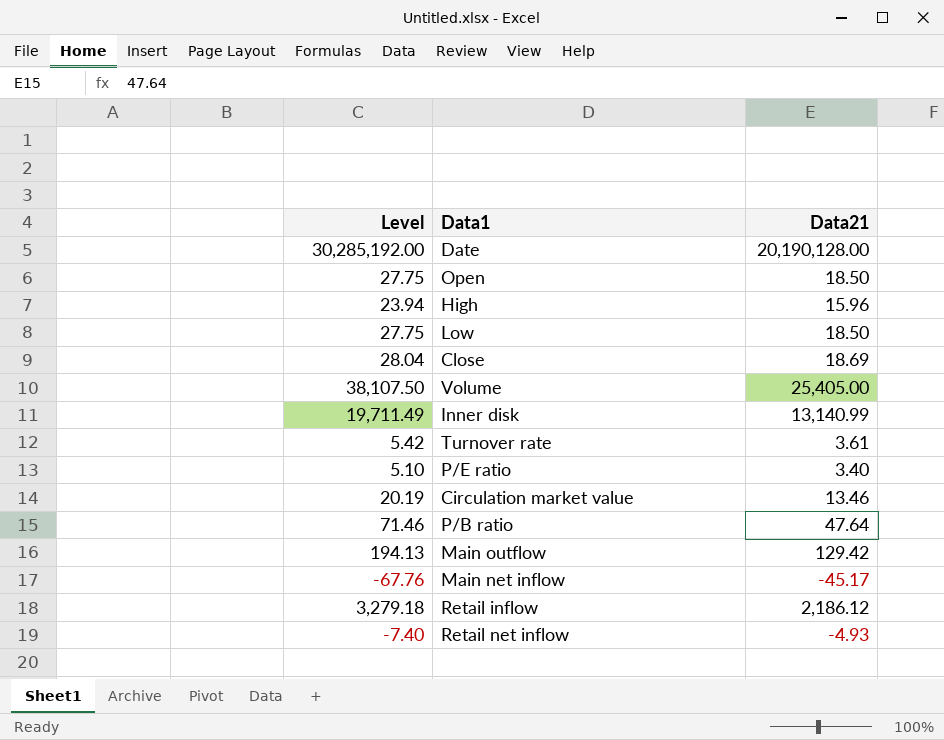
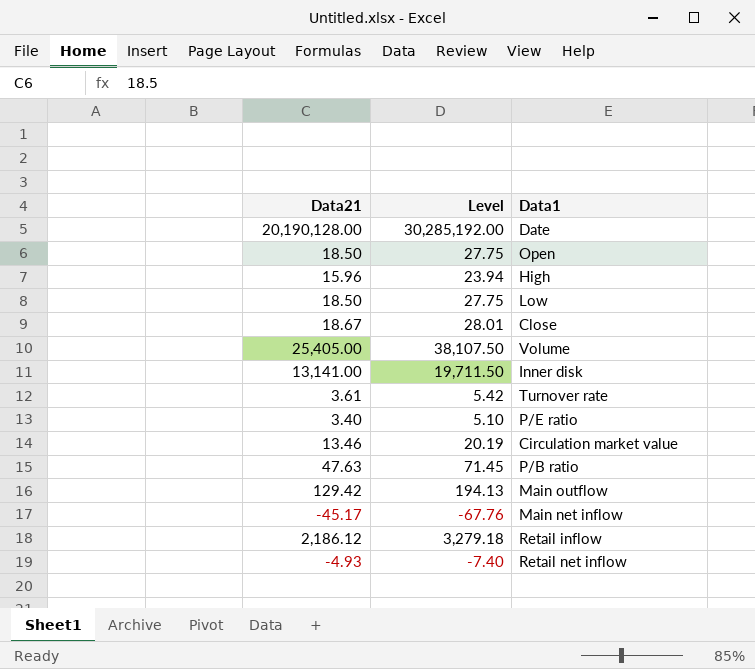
column Data21 | position: 3 -> 1
Close | Data21: 18.69 -> 18.67
Close | Level: 28.04 -> 28.01
Inner disk | Data21: 13,140.99 -> 13,141.00
Inner disk | Level: 19,711.49 -> 19,711.50
P/B ratio | Data21: 47.64 -> 47.63
P/B ratio | Level: 71.46 -> 71.45

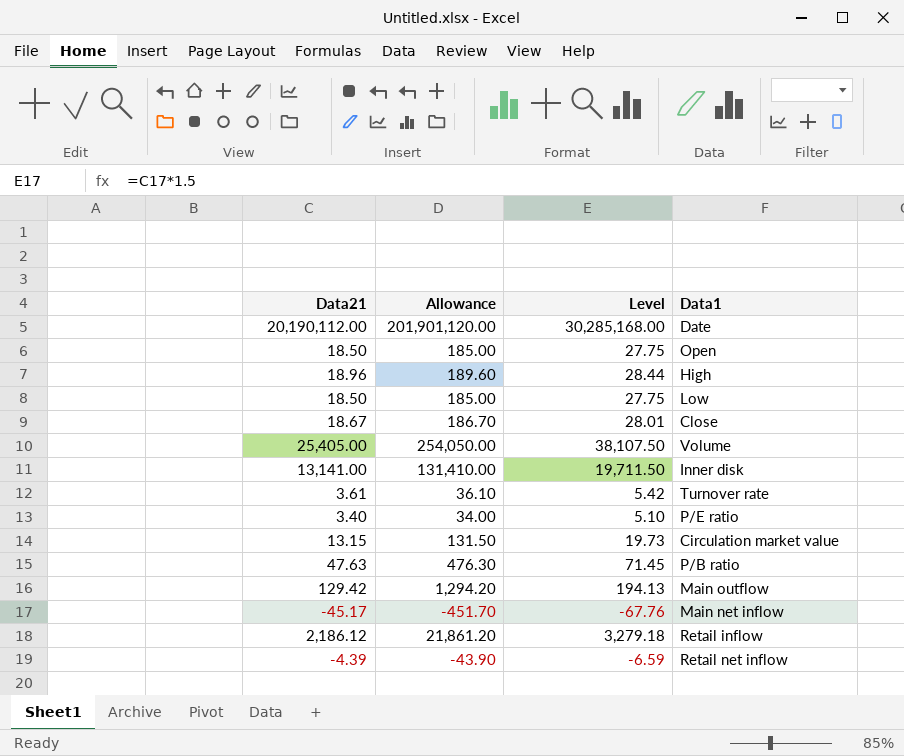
column Allowance | formula: none -> [Data21] * 10
Date | Data21: 20,190,128.00 -> 20,190,112.00
Date | Level: 30,285,192.00 -> 30,285,168.00
High | Data21: 15.96 -> 18.96
High | Level: 23.94 -> 28.44
Circulation market value | Data21: 13.46 -> 13.15
Circulation market value | Level: 20.19 -> 19.73
Retail net inflow | Data21: -4.93 -> -4.39
Retail net inflow | Level: -7.40 -> -6.59

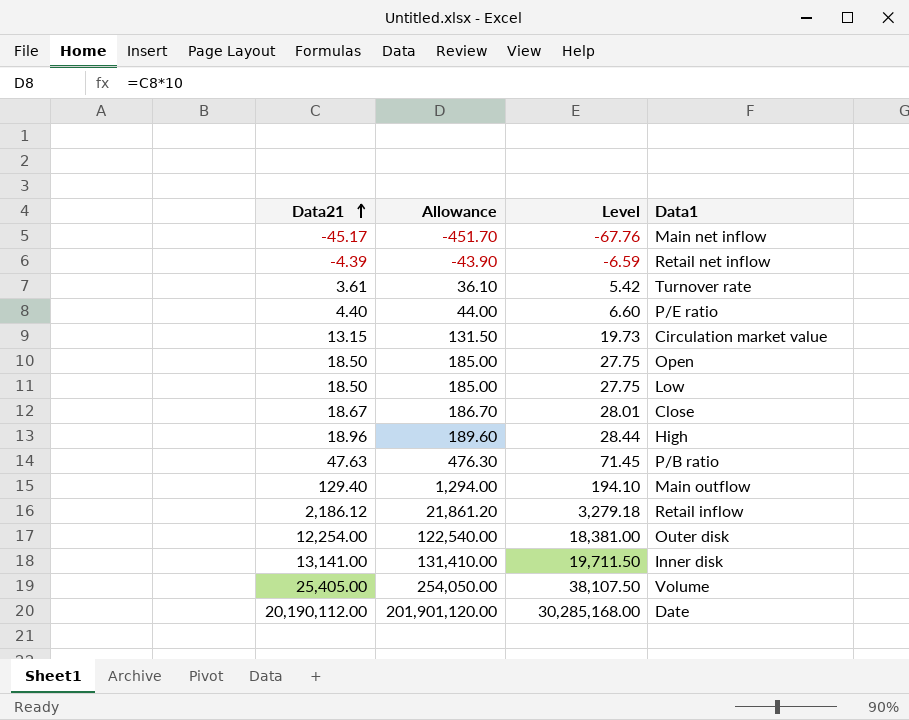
row order: none -> Data21 ascending
P/E ratio | Data21: 3.40 -> 4.40
P/E ratio | Allowance: 34.00 -> 44.00
P/E ratio | Level: 5.10 -> 6.60
Main outflow | Data21: 129.42 -> 129.40
Main outflow | Allowance: 1,294.20 -> 1,294.00
Main outflow | Level: 194.13 -> 194.10
row Outer disk: none -> 12,254.00 | 122,540.00 | 18,381.00

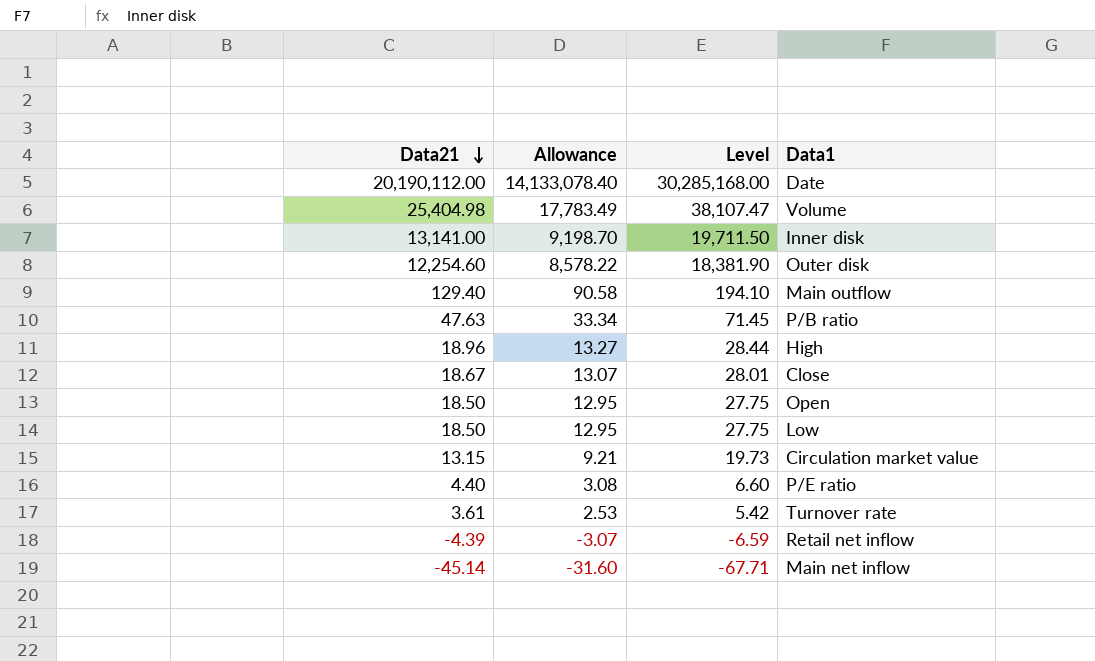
row order: Data21 ascending -> Data21 descending
column Allowance | formula: [Data21] * 10 -> [Data21] * 0.7
row Retail inflow: 2,186.12 | 21,861.20 | 3,279.18 -> none
Volume | Data21: 25,405.00 -> 25,404.98
Volume | Level: 38,107.50 -> 38,107.47
Outer disk | Data21: 12,254.00 -> 12,254.60
Outer disk | Level: 18,381.00 -> 18,381.90
Main net inflow | Data21: -45.17 -> -45.14
Main net inflow | Level: -67.76 -> -67.71

